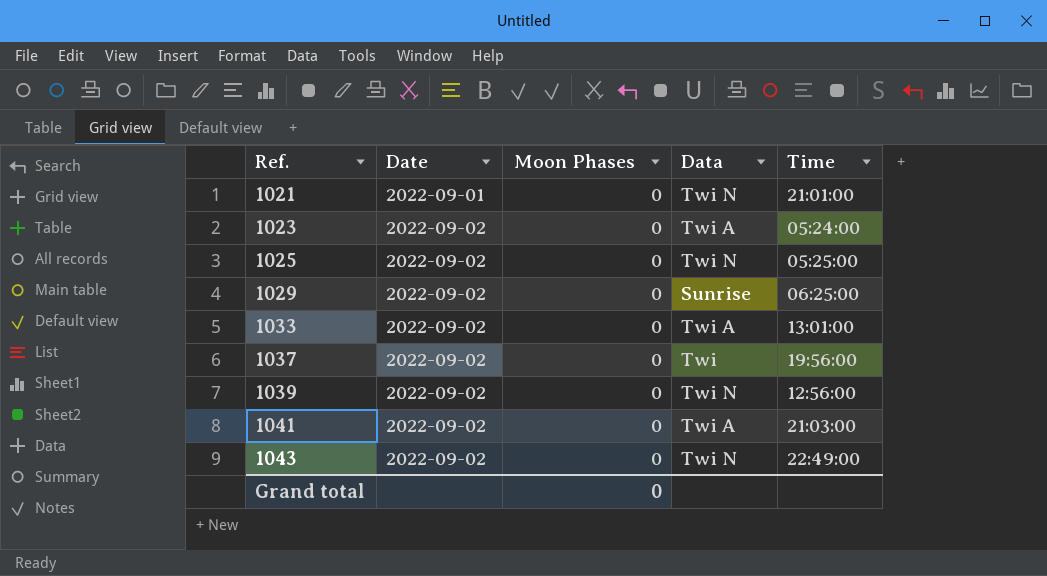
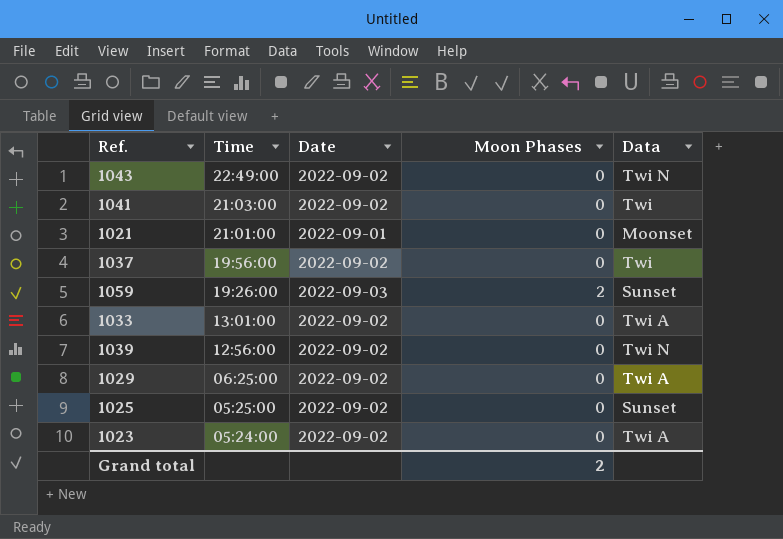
row order: Ref. ascending -> Time descending
column Time | position: 5 -> 2
1041 | Data: Twi A -> Twi
1021 | Data: Twi N -> Moonset
row 1059: none -> 19:26:00 | 2022-09-03 | 2 | Sunset
1029 | Data: Sunrise -> Twi A
1025 | Data: Twi N -> Sunset
Grand total | Moon Phases: 0 -> 2

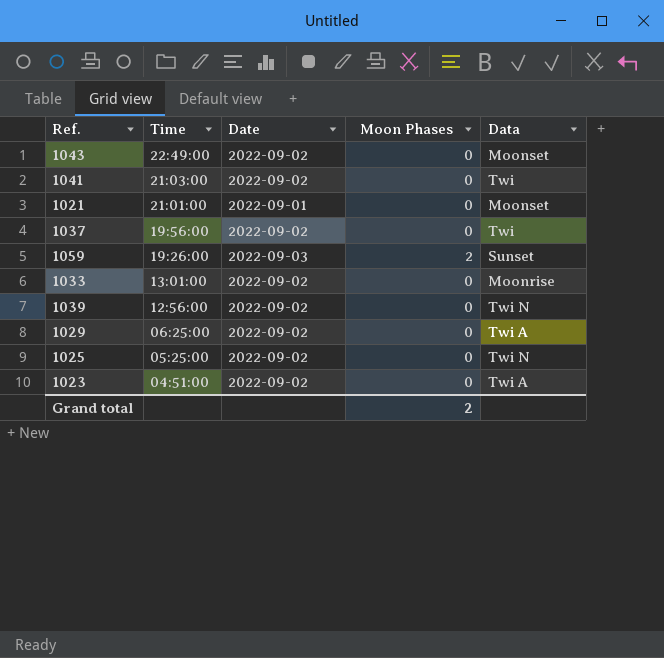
1043 | Data: Twi N -> Moonset
1033 | Data: Twi A -> Moonrise
1025 | Data: Sunset -> Twi N
1023 | Time: 05:24:00 -> 04:51:00

